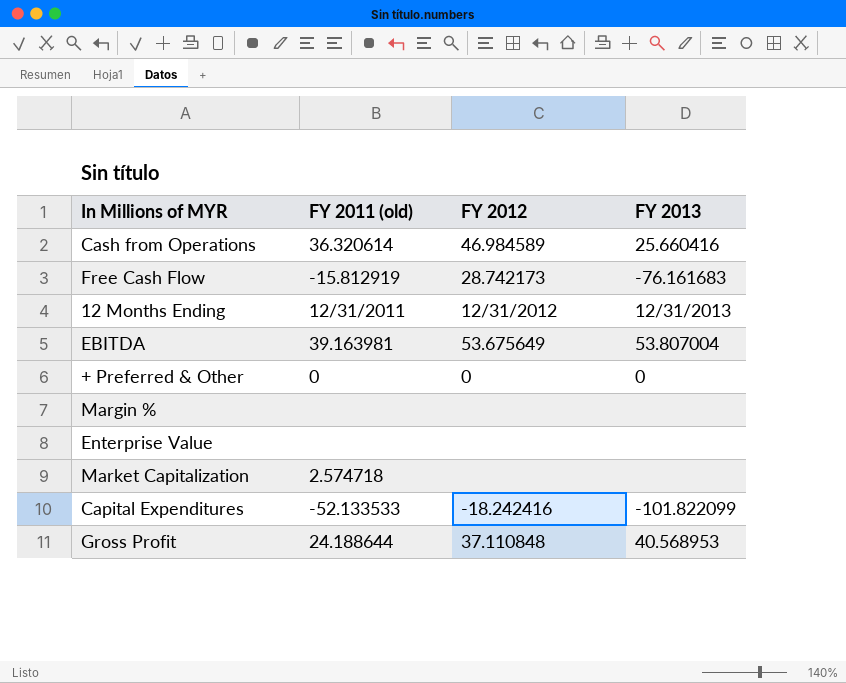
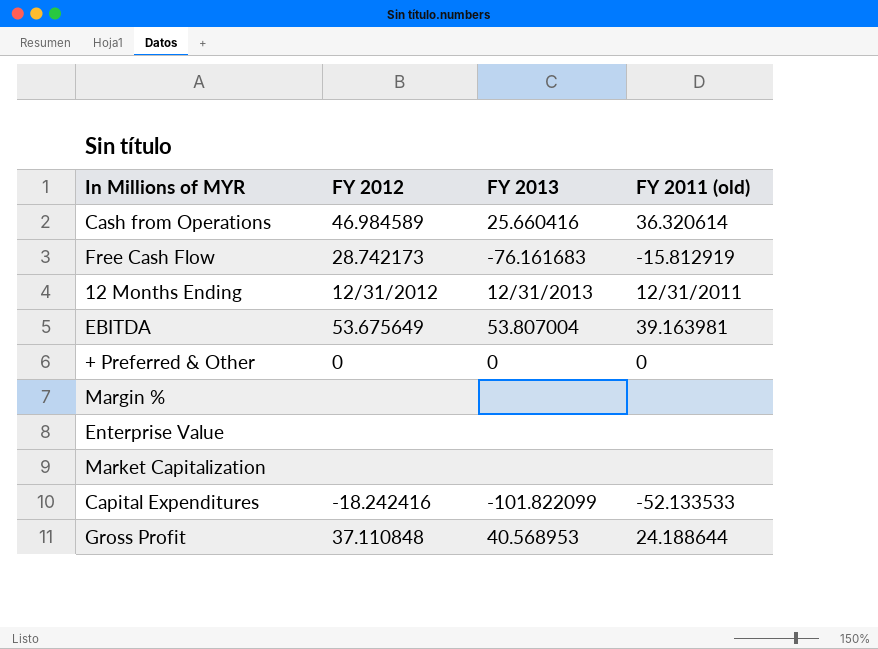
column FY 2011 (old) | position: 2 -> 4
Market Capitalization | FY 2011 (old): 2.574718 -> none

